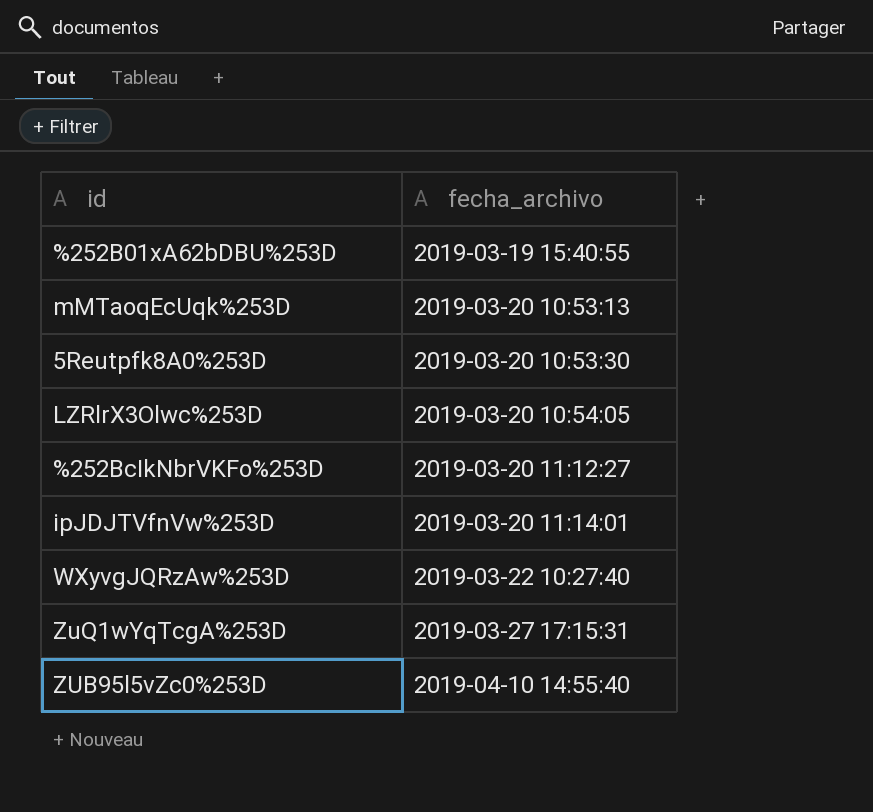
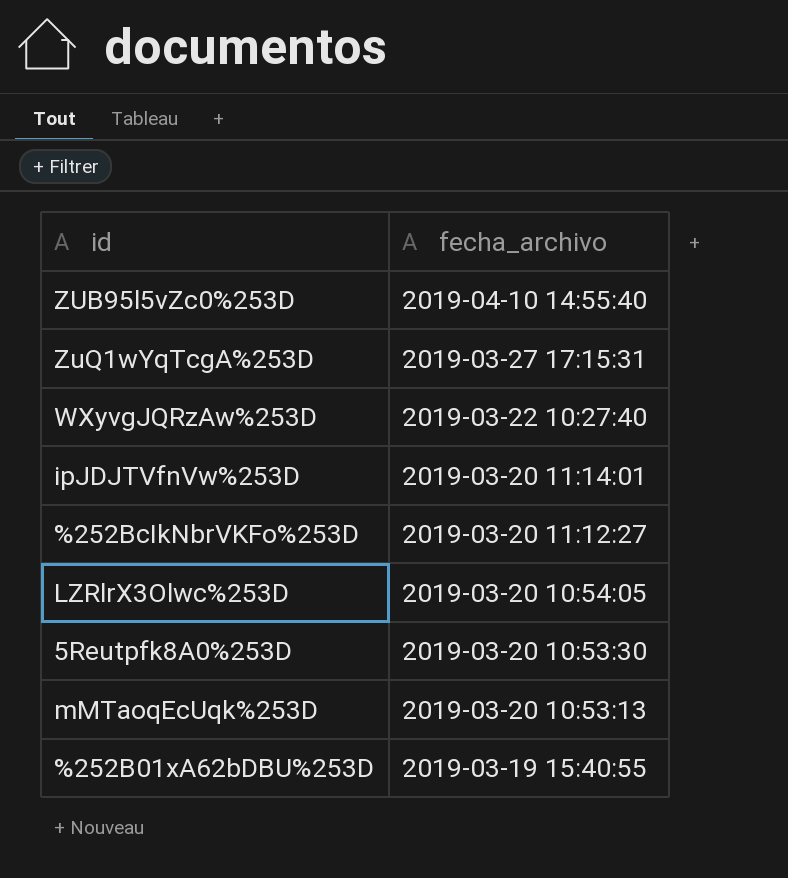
row order: fecha_archivo ascending -> fecha_archivo descending

